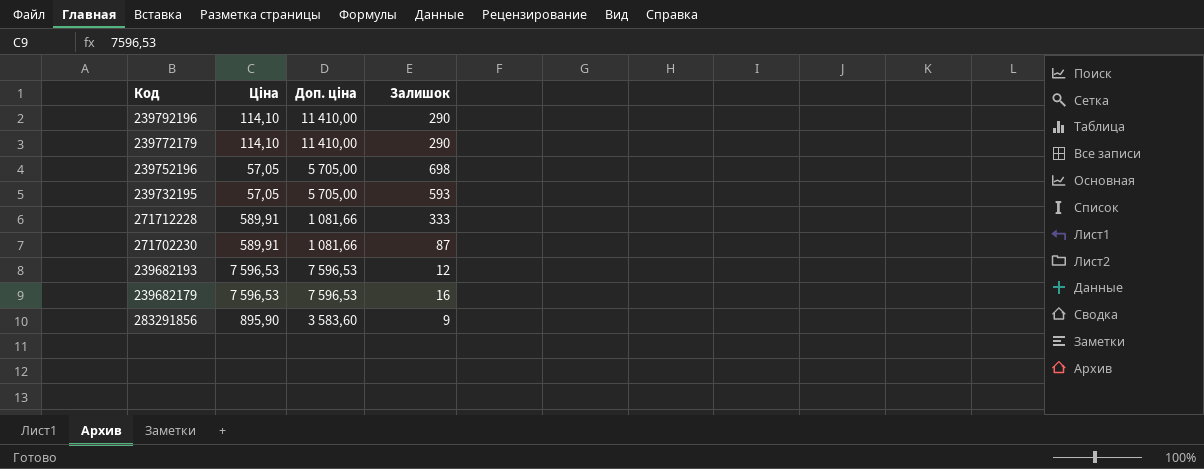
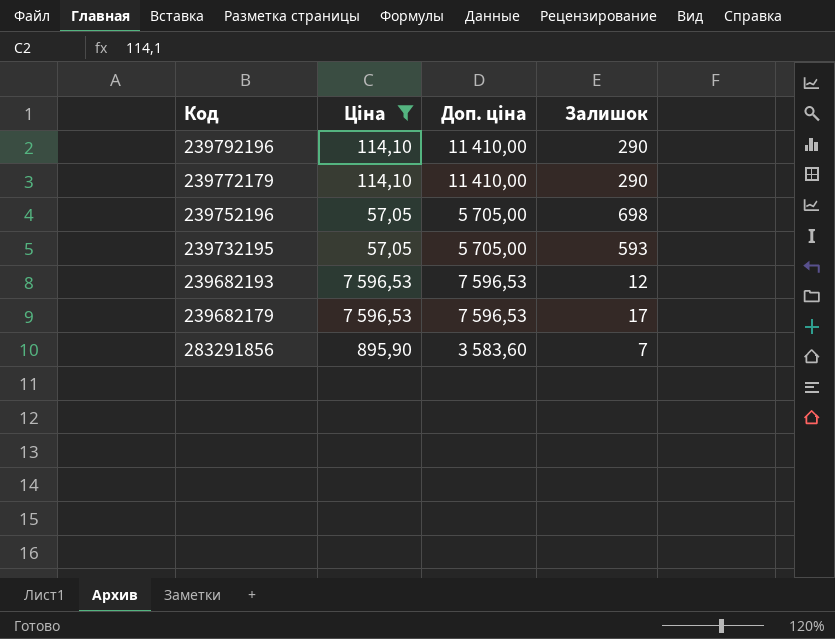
filter: none -> Ціна != 589,91
239682179 | Залишок: 16 -> 17
283291856 | Залишок: 9 -> 7

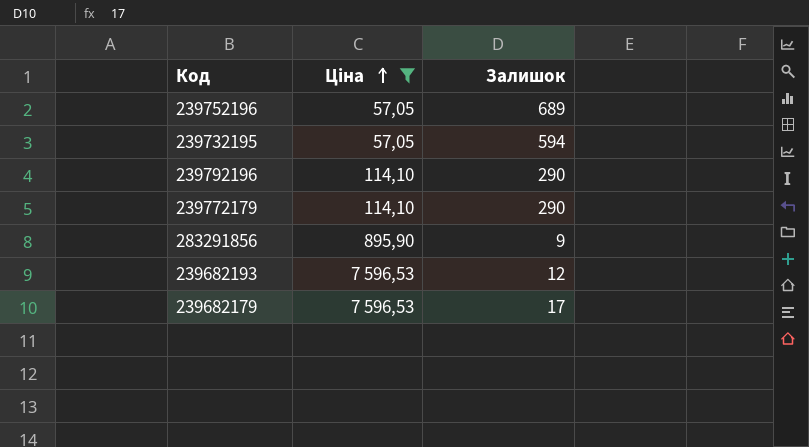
row order: none -> Ціна ascending
column Доп. ціна | position: 3 -> none
239752196 | Залишок: 698 -> 689
239732195 | Залишок: 593 -> 594
283291856 | Залишок: 7 -> 9

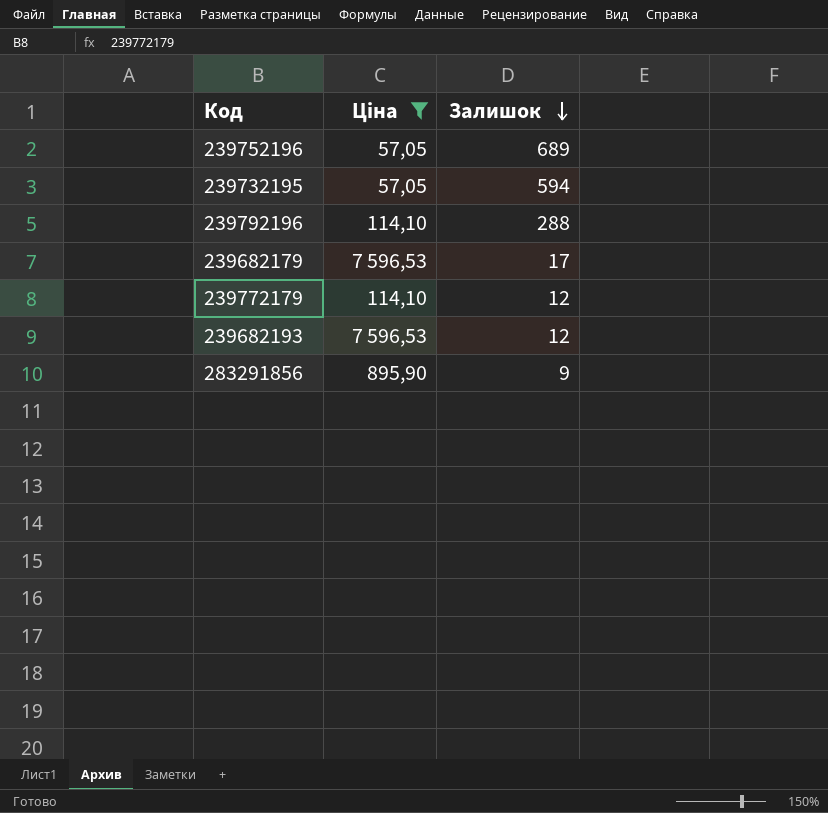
row order: Ціна ascending -> Залишок descending
239792196 | Залишок: 290 -> 288
239772179 | Залишок: 290 -> 12

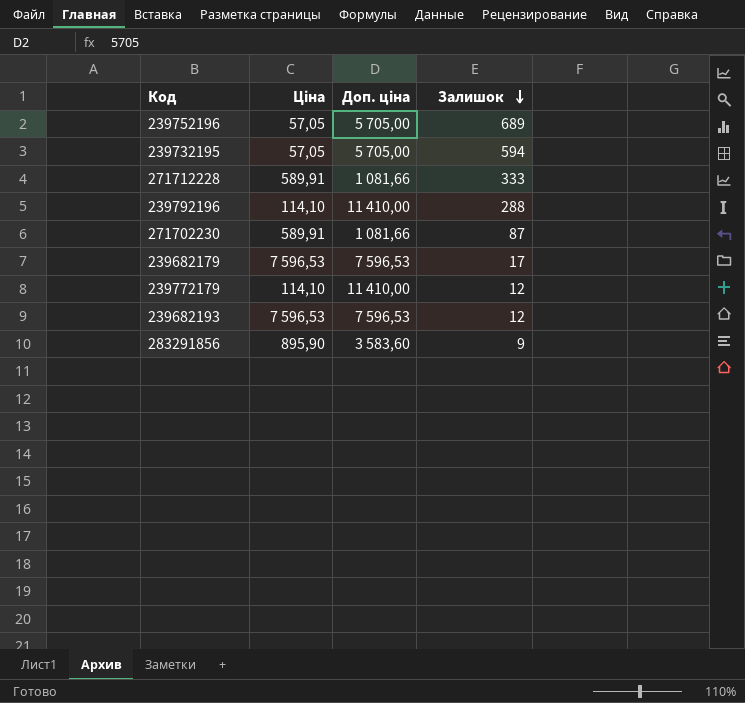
filter: Ціна != 589,91 -> none
column Доп. ціна | position: none -> 3

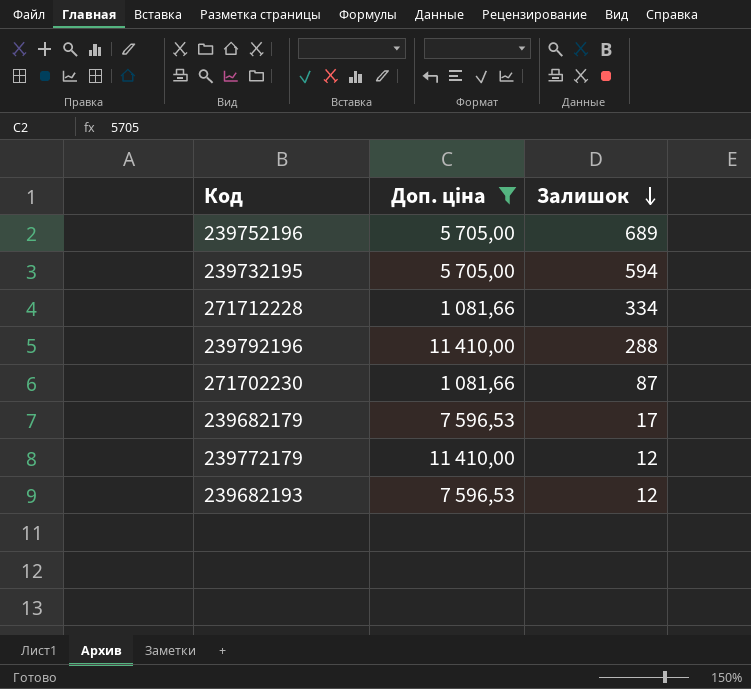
filter: none -> Доп. ціна != 3 583,60
column Ціна | position: 2 -> none
271712228 | Залишок: 333 -> 334

